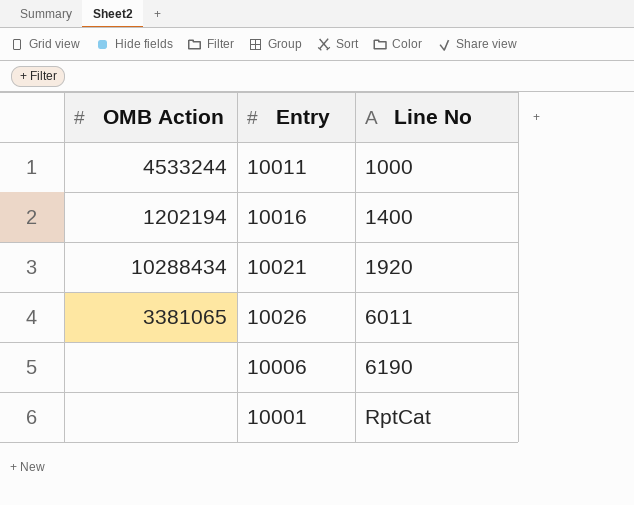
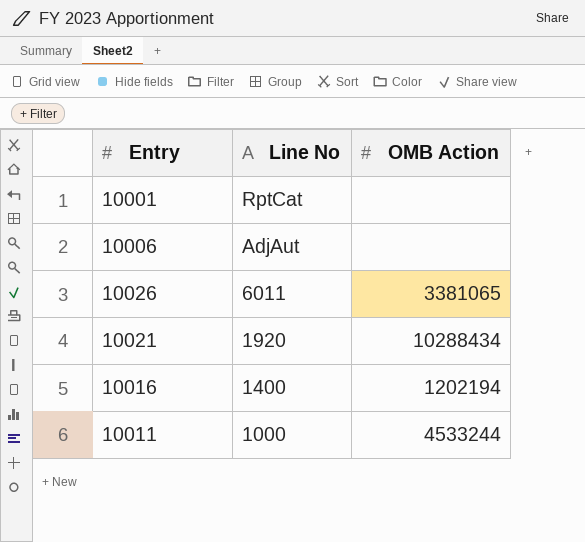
row order: Line No ascending -> Line No descending
column OMB Action | position: 1 -> 3
10006 | Line No: 6190 -> AdjAut

